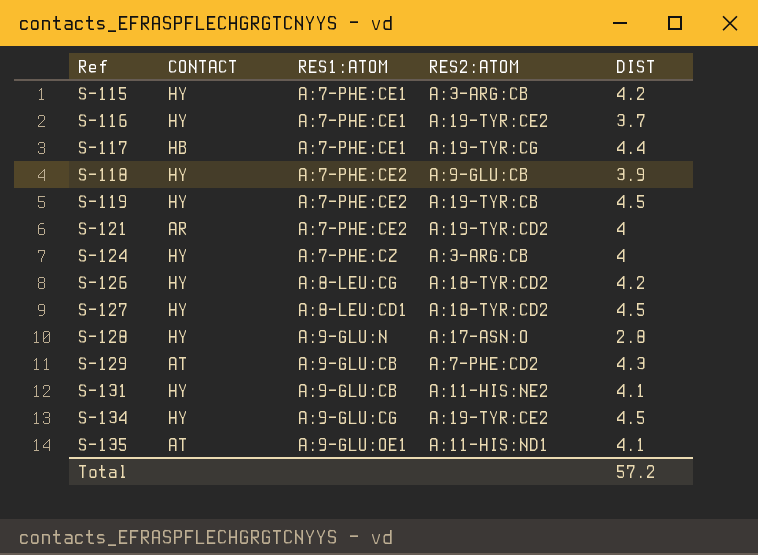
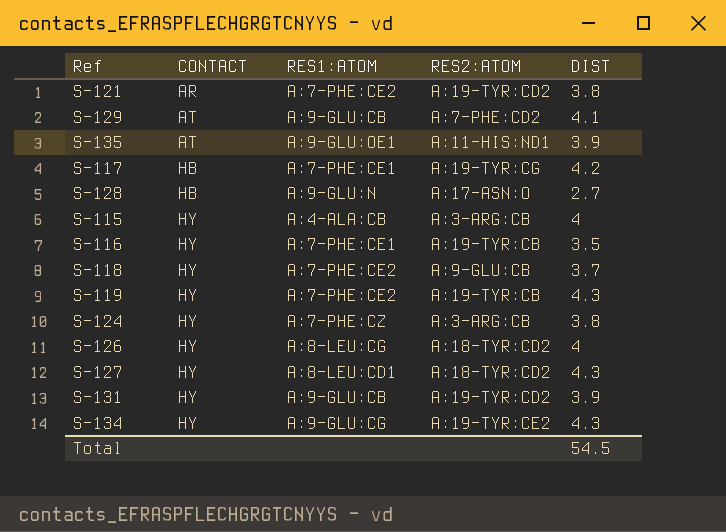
row order: Ref ascending -> CONTACT ascending
S-121 | DIST: 4 -> 3.8
S-129 | DIST: 4.3 -> 4.1
S-135 | DIST: 4.1 -> 3.9
S-117 | DIST: 4.4 -> 4.2
S-128 | CONTACT: HY -> HB
S-128 | DIST: 2.8 -> 2.7
S-115 | RES1:ATOM: A:7-PHE:CE1 -> A:4-ALA:CB
S-115 | DIST: 4.2 -> 4
S-116 | RES2:ATOM: A:19-TYR:CE2 -> A:19-TYR:CB
S-116 | DIST: 3.7 -> 3.5
S-118 | DIST: 3.9 -> 3.7
S-119 | DIST: 4.5 -> 4.3
S-124 | DIST: 4 -> 3.8
S-126 | DIST: 4.2 -> 4
S-127 | DIST: 4.5 -> 4.3
S-131 | RES2:ATOM: A:11-HIS:NE2 -> A:19-TYR:CD2
S-131 | DIST: 4.1 -> 3.9
S-134 | DIST: 4.5 -> 4.3
Total | DIST: 57.2 -> 54.5

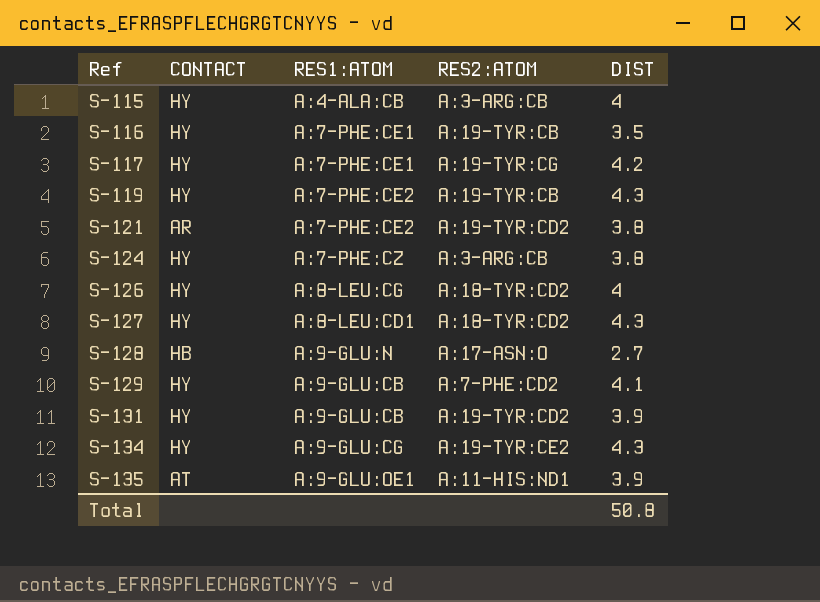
row order: CONTACT ascending -> Ref ascending
row S-118: HY | A:7-PHE:CE2 | A:9-GLU:CB | 3.7 -> none
S-117 | CONTACT: HB -> HY
S-129 | CONTACT: AT -> HY
Total | DIST: 54.5 -> 50.8

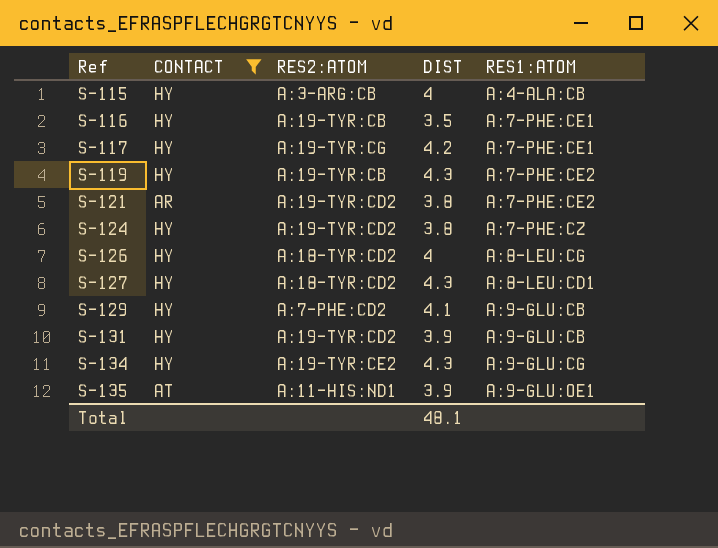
filter: none -> CONTACT != HB
column RES1:ATOM | position: 3 -> 5
S-124 | RES2:ATOM: A:3-ARG:CB -> A:19-TYR:CD2
Total | DIST: 50.8 -> 48.1

